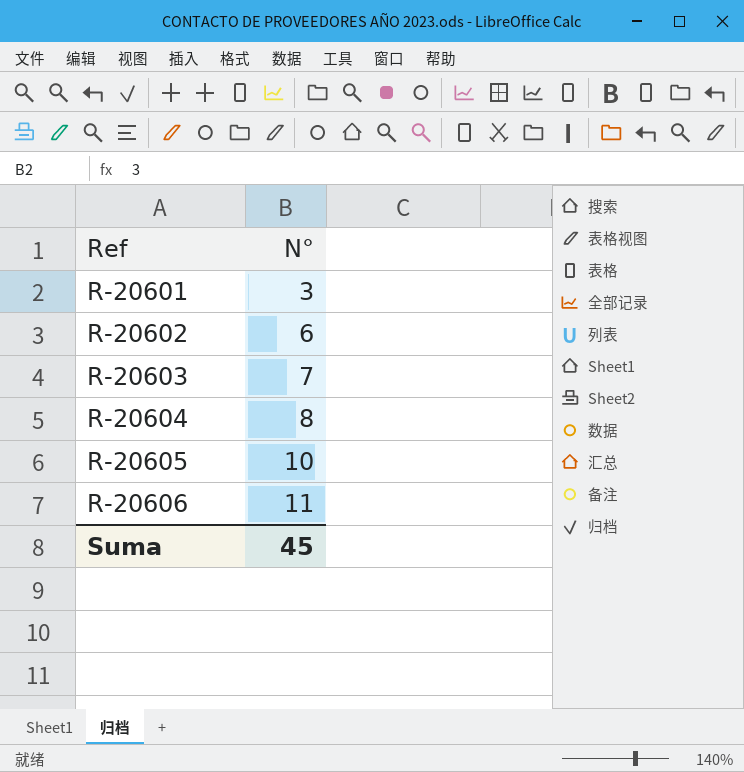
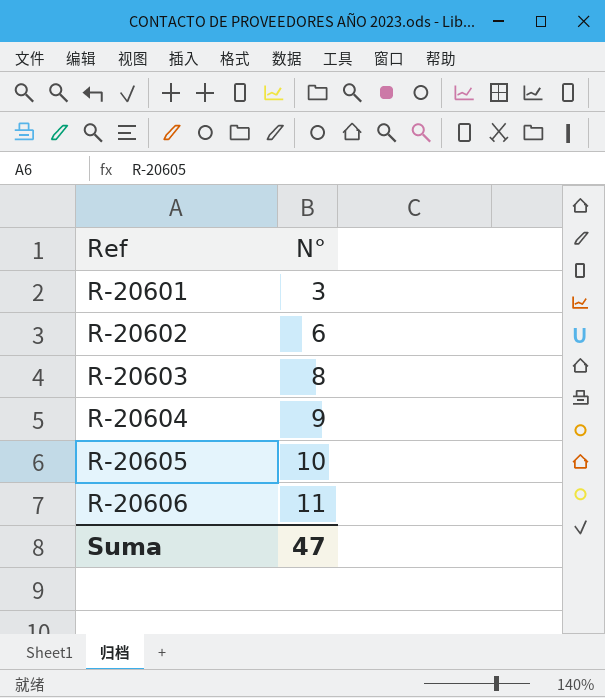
R-20603 | N°: 7 -> 8
R-20604 | N°: 8 -> 9
Suma | N°: 45 -> 47

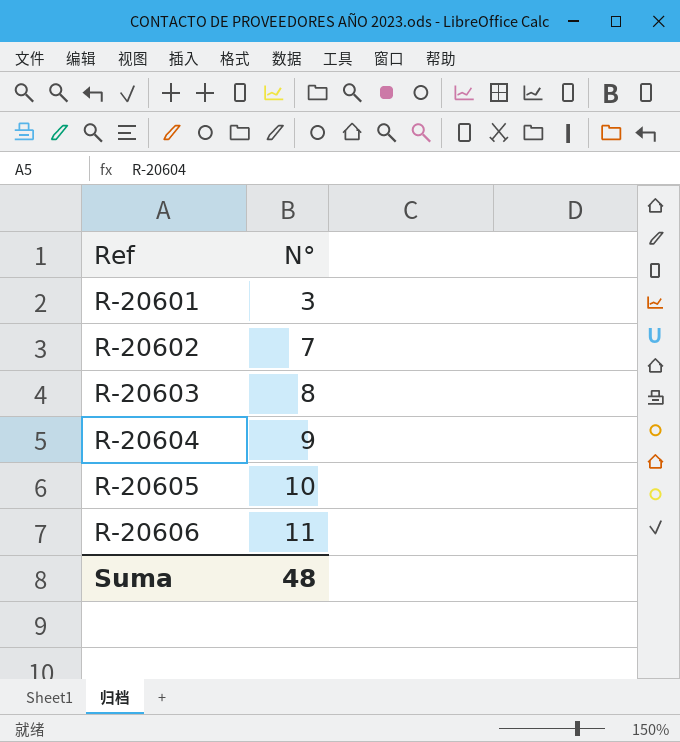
R-20602 | N°: 6 -> 7
Suma | N°: 47 -> 48

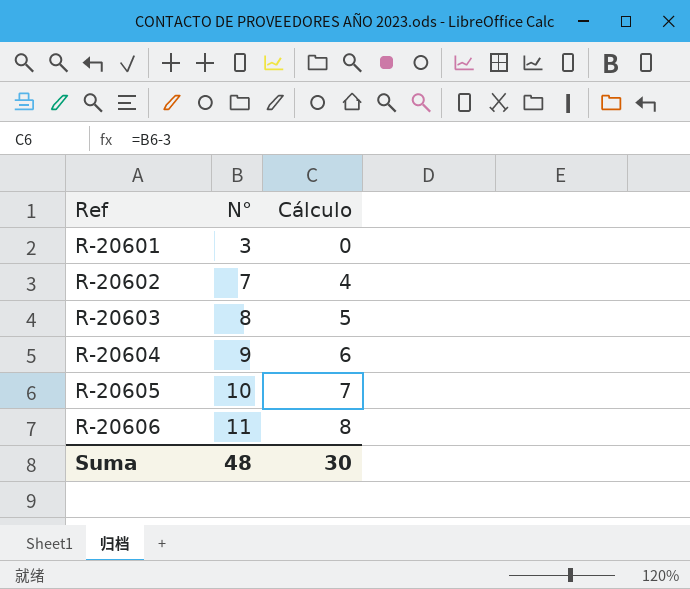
column Cálculo | formula: none -> [N°] - 3

